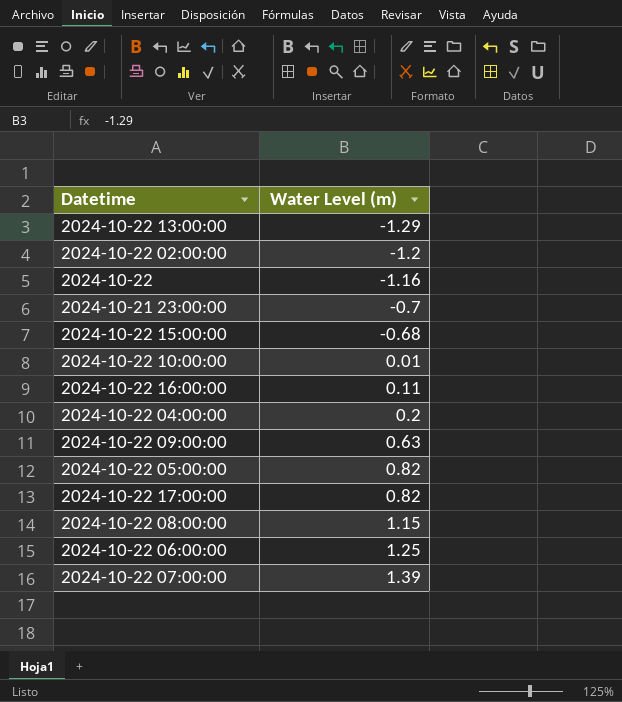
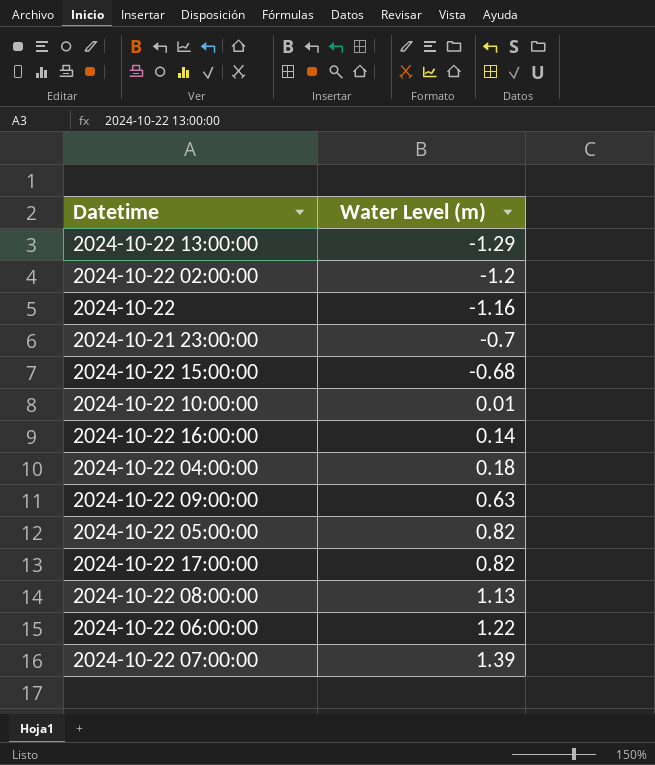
2024-10-22 16:00:00 | Water Level (m): 0.11 -> 0.14
2024-10-22 04:00:00 | Water Level (m): 0.2 -> 0.18
2024-10-22 08:00:00 | Water Level (m): 1.15 -> 1.13
2024-10-22 06:00:00 | Water Level (m): 1.25 -> 1.22

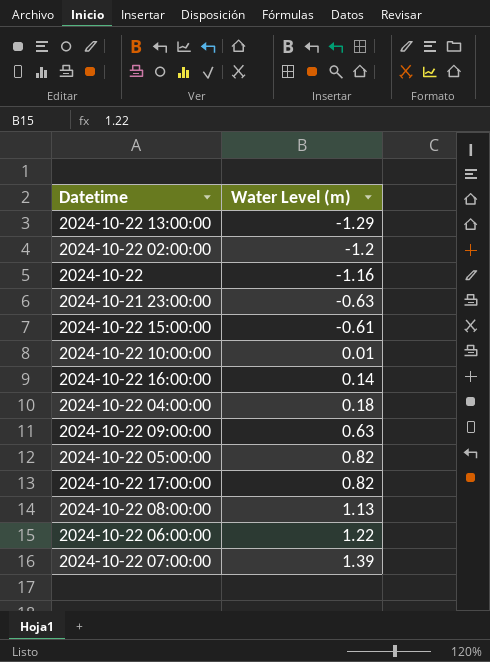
2024-10-21 23:00:00 | Water Level (m): -0.7 -> -0.63
2024-10-22 15:00:00 | Water Level (m): -0.68 -> -0.61

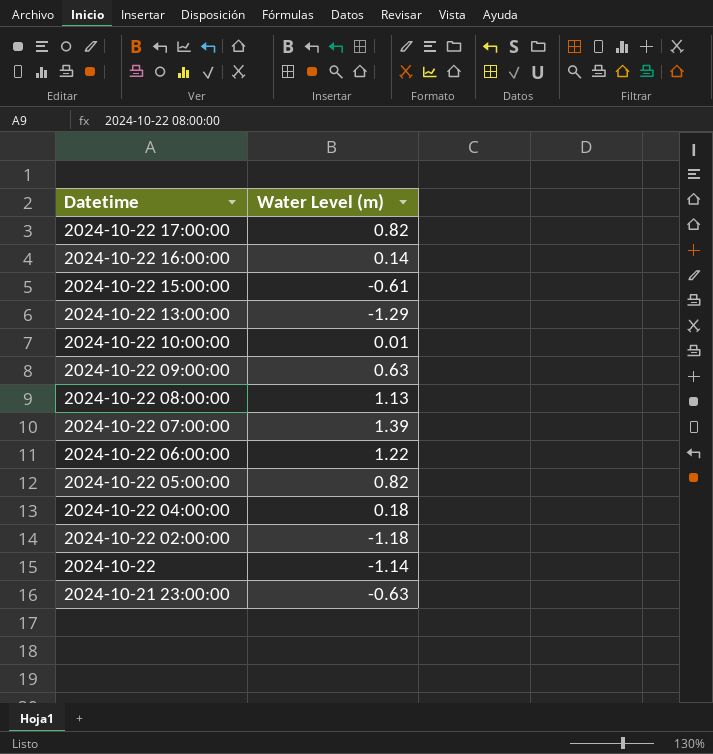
row order: Water Level (m) ascending -> Datetime descending
2024-10-22 02:00:00 | Water Level (m): -1.2 -> -1.18
2024-10-22 | Water Level (m): -1.16 -> -1.14

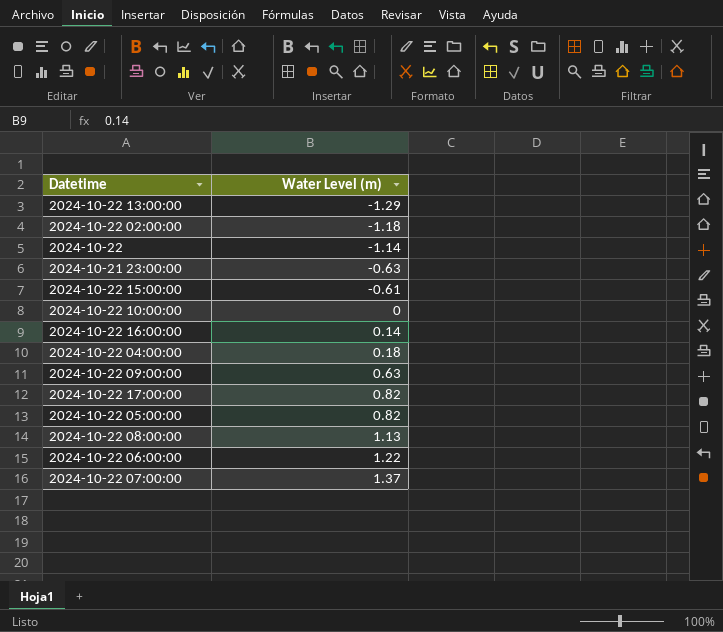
row order: Datetime descending -> Water Level (m) ascending
2024-10-22 10:00:00 | Water Level (m): 0.01 -> 0
2024-10-22 07:00:00 | Water Level (m): 1.39 -> 1.37

